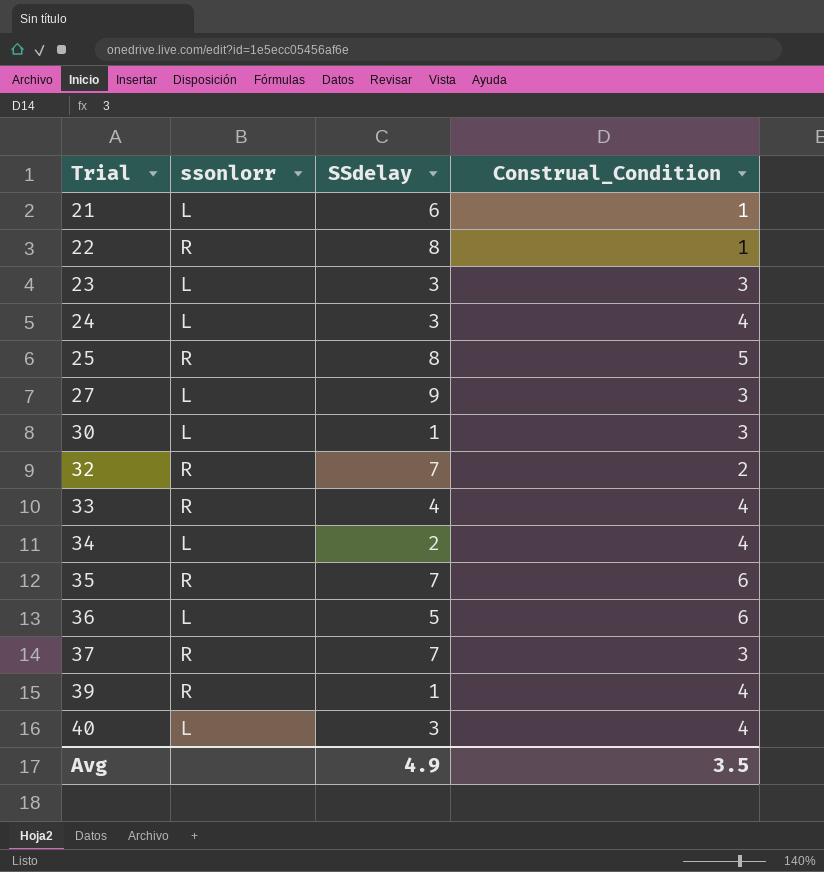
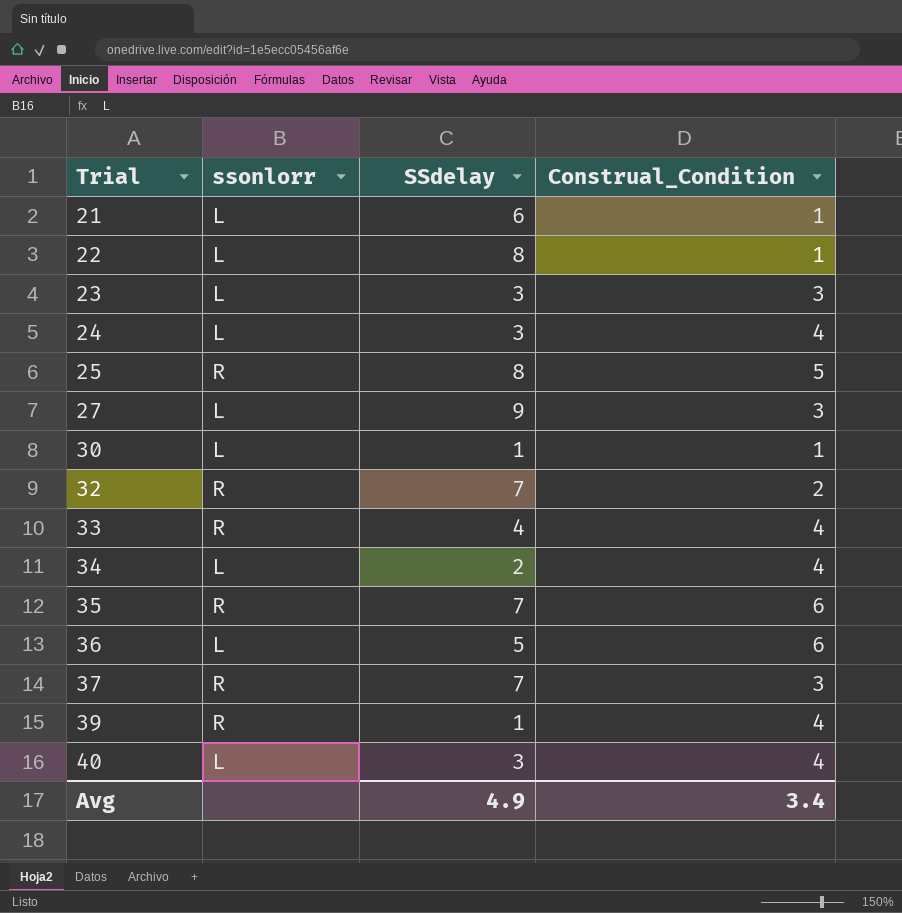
22 | ssonlorr: R -> L
30 | Construal_Condition: 3 -> 1
Avg | Construal_Condition: 3.5 -> 3.4

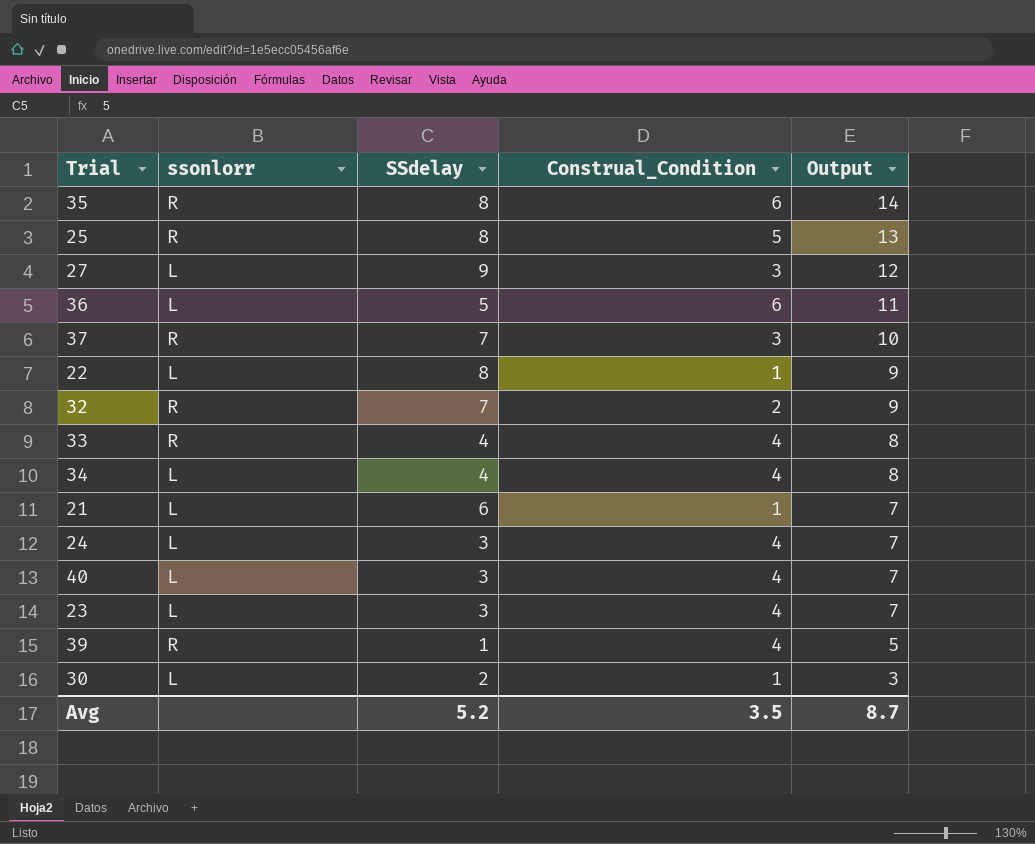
row order: Trial ascending -> Output descending
column Output | formula: none -> [SSdelay] + [Construal_Condition]
35 | SSdelay: 7 -> 8
34 | SSdelay: 2 -> 4
23 | Construal_Condition: 3 -> 4
30 | SSdelay: 1 -> 2
Avg | SSdelay: 4.9 -> 5.2
Avg | Construal_Condition: 3.4 -> 3.5

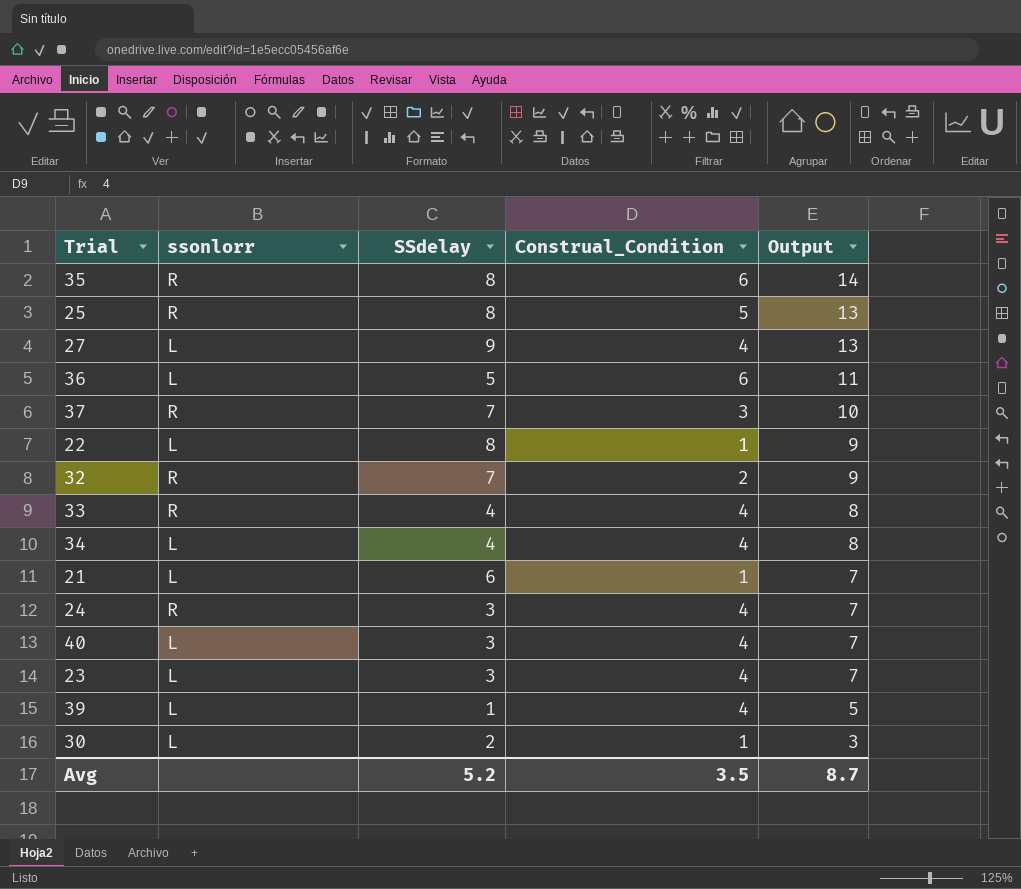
27 | Construal_Condition: 3 -> 4
27 | Output: 12 -> 13
24 | ssonlorr: L -> R
39 | ssonlorr: R -> L

